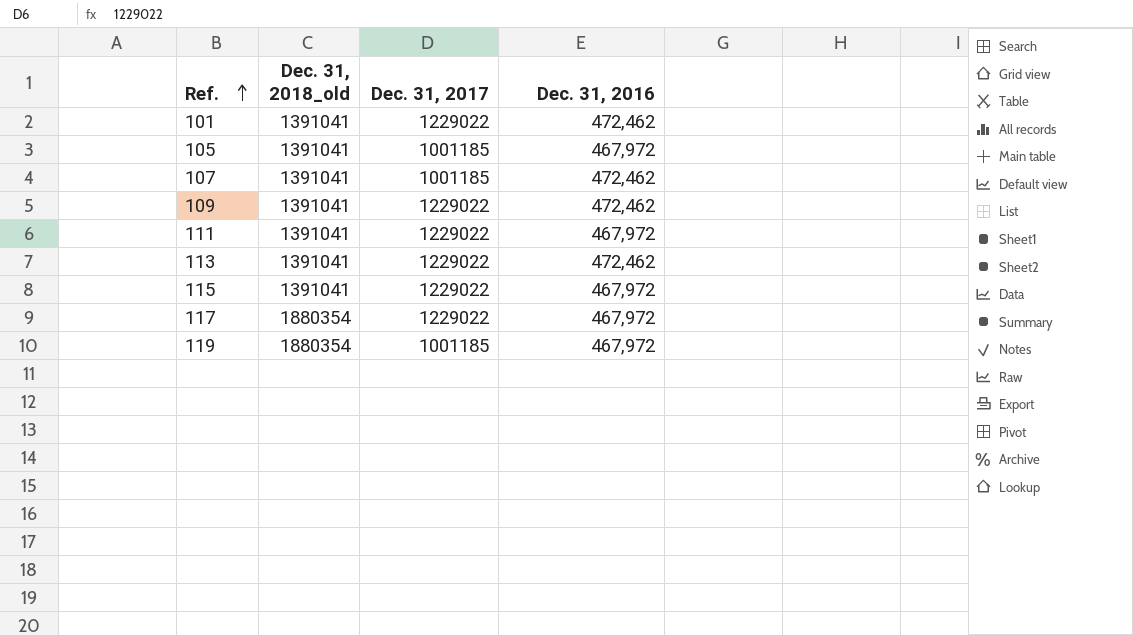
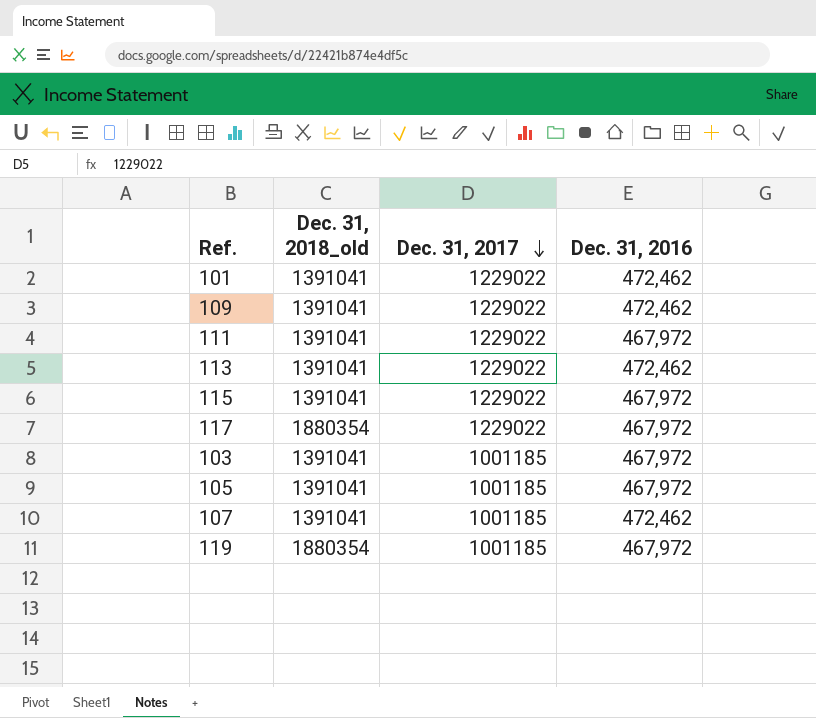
row order: Ref. ascending -> Dec. 31, 2017 descending
row 103: none -> 1391041 | 1001185 | 467,972

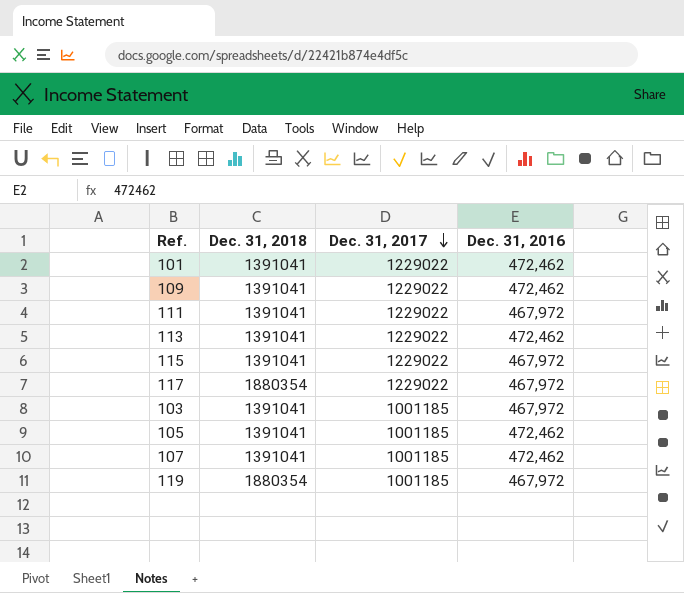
column name: Dec. 31, 2018_old -> Dec. 31, 2018
105 | Dec. 31, 2016: 467,972 -> 472,462

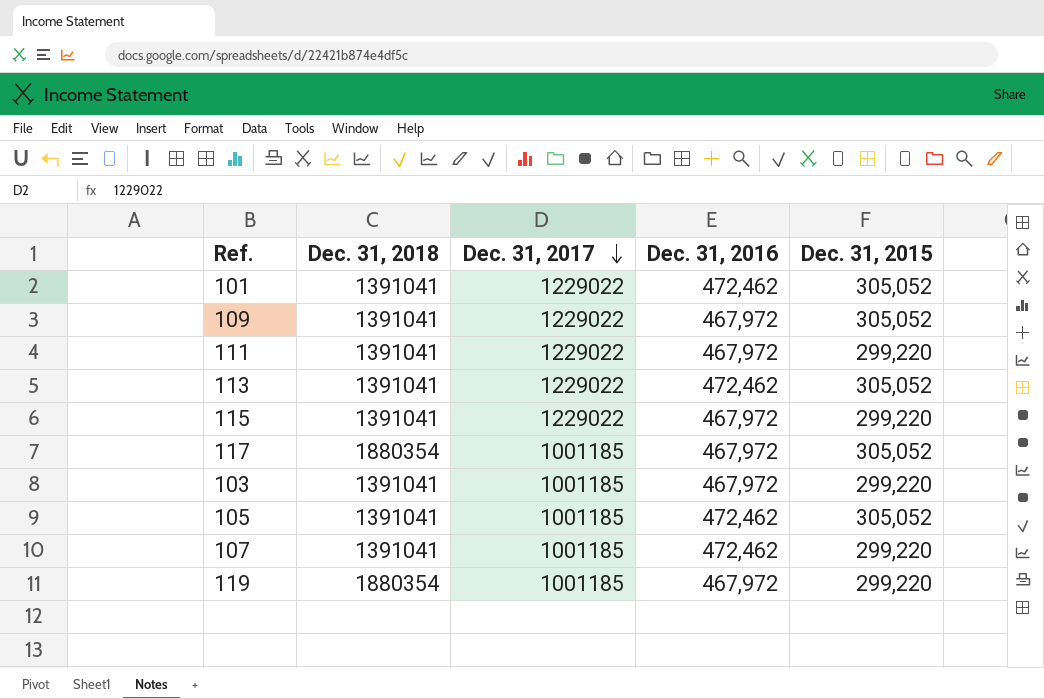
column Dec. 31, 2015 | position: none -> 5
109 | Dec. 31, 2016: 472,462 -> 467,972
117 | Dec. 31, 2017: 1229022 -> 1001185

